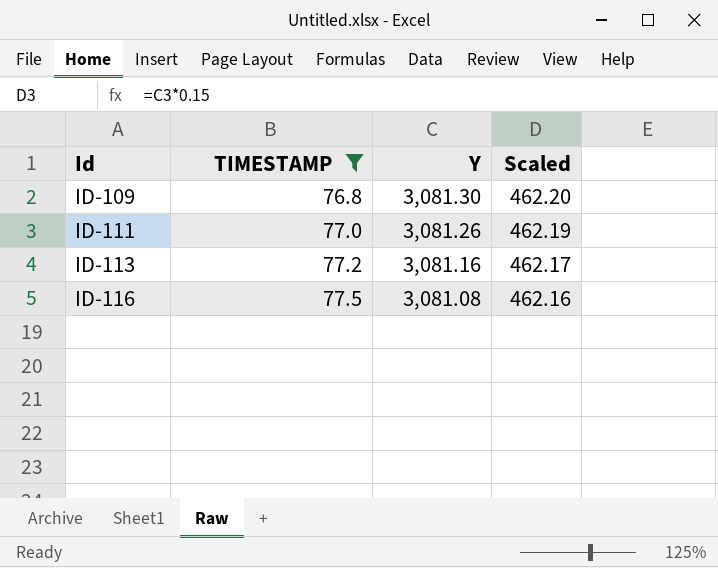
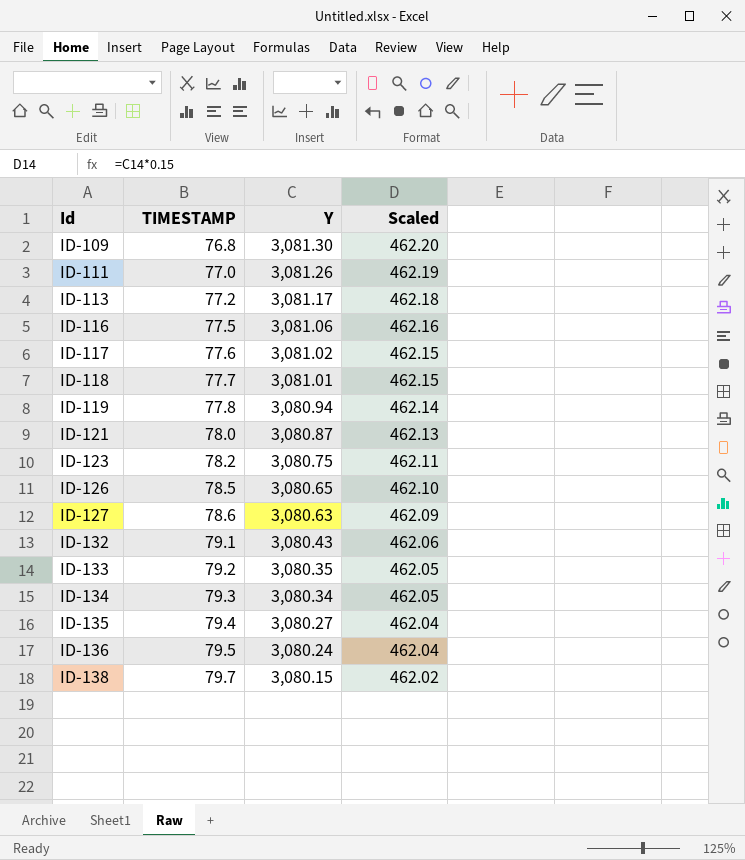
filter: TIMESTAMP <= 77.5 -> none
ID-113 | Y: 3,081.16 -> 3,081.17
ID-113 | Scaled: 462.17 -> 462.18
ID-116 | Y: 3,081.08 -> 3,081.06

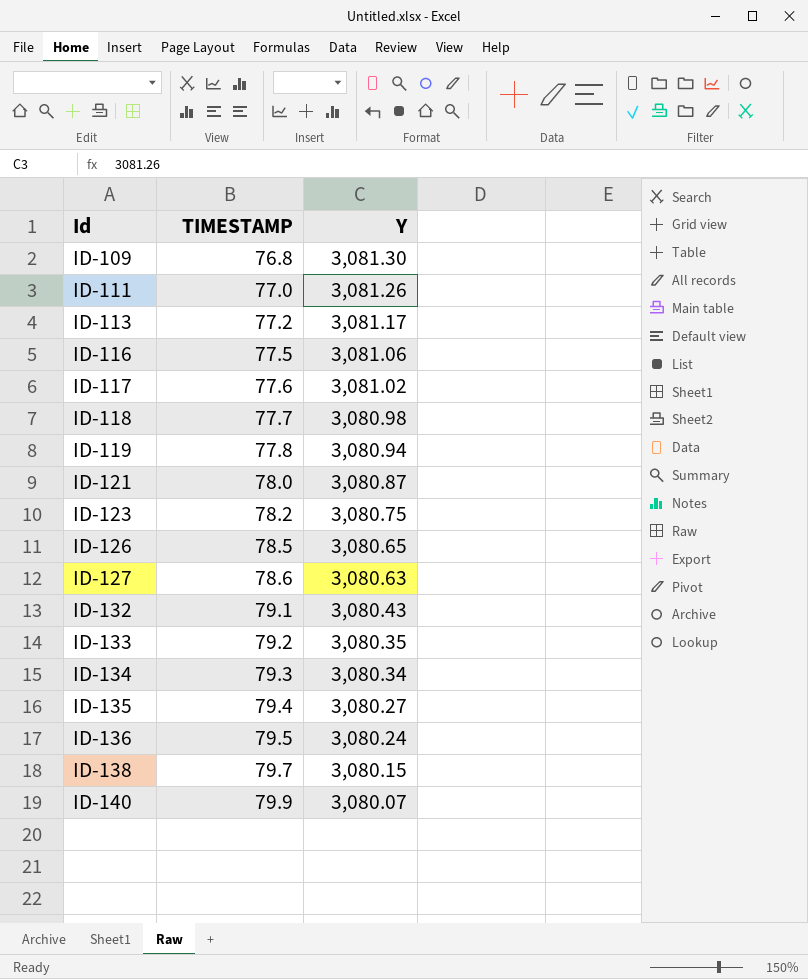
column Scaled | formula: [Y] * 0.15 -> none
ID-118 | Y: 3,081.01 -> 3,080.98
row ID-140: none -> 79.9 | 3,080.07

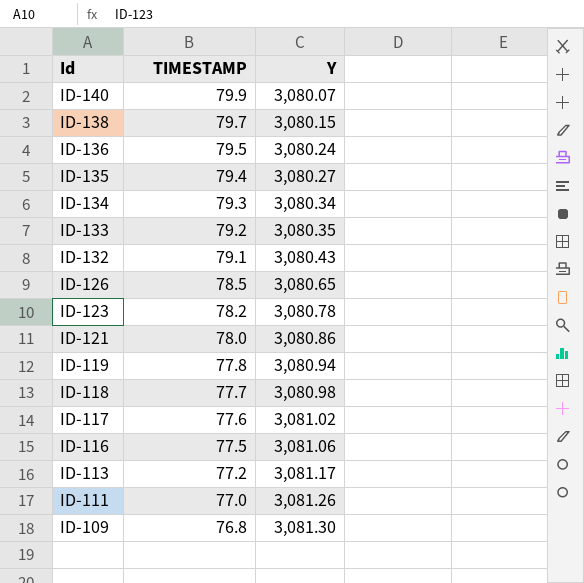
row order: Id ascending -> Id descending
row ID-127: 78.6 | 3,080.63 -> none
ID-123 | Y: 3,080.75 -> 3,080.78
ID-121 | Y: 3,080.87 -> 3,080.86

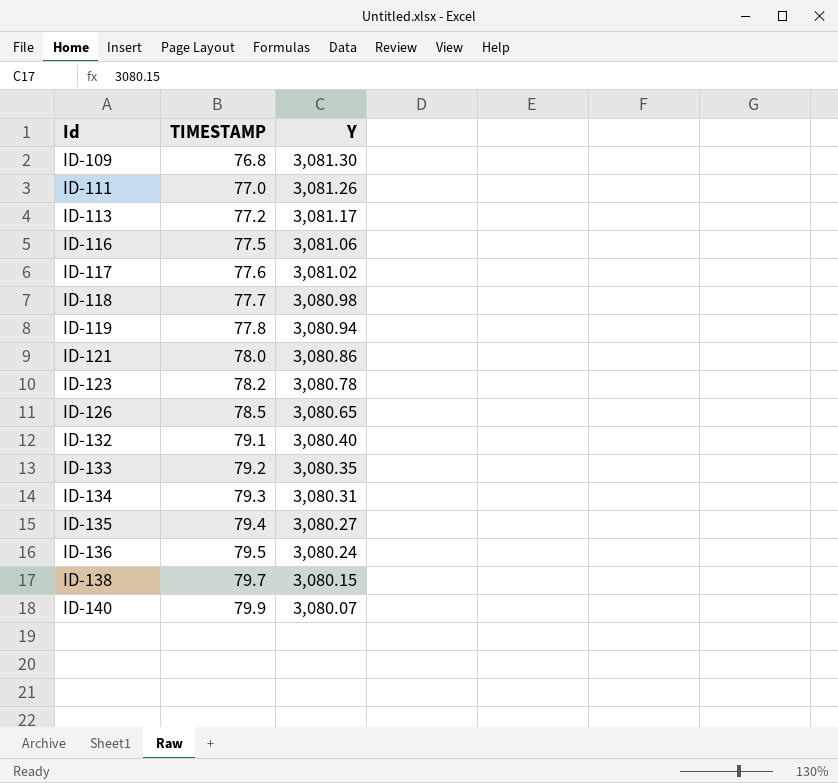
row order: Id descending -> Id ascending
ID-132 | Y: 3,080.43 -> 3,080.40
ID-134 | Y: 3,080.34 -> 3,080.31

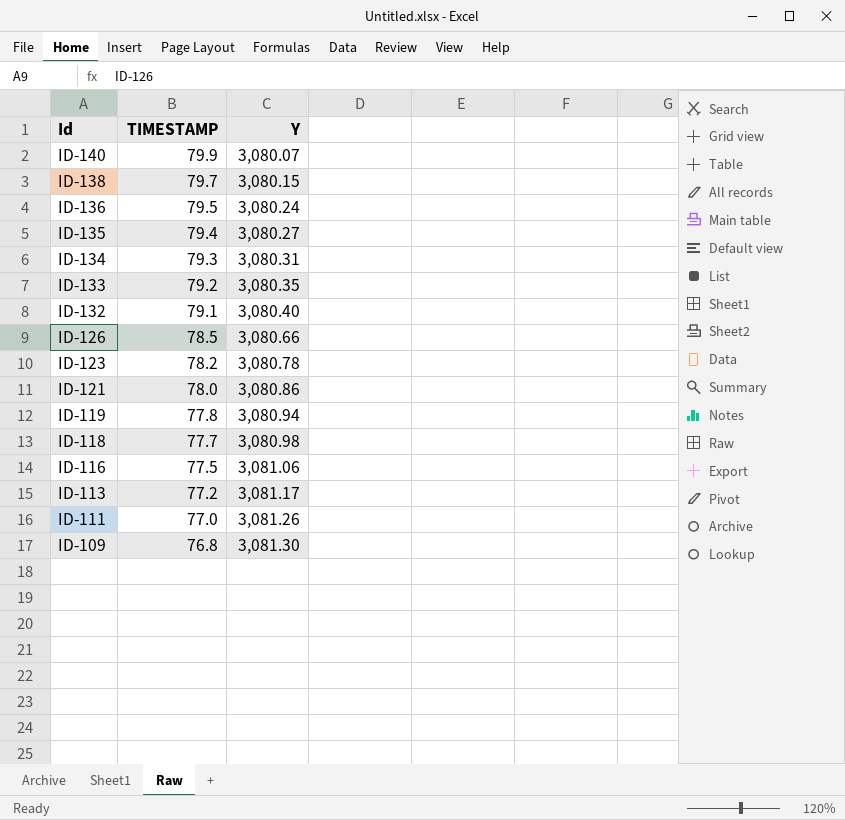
row order: Id ascending -> Id descending
row ID-117: 77.6 | 3,081.02 -> none
ID-126 | Y: 3,080.65 -> 3,080.66

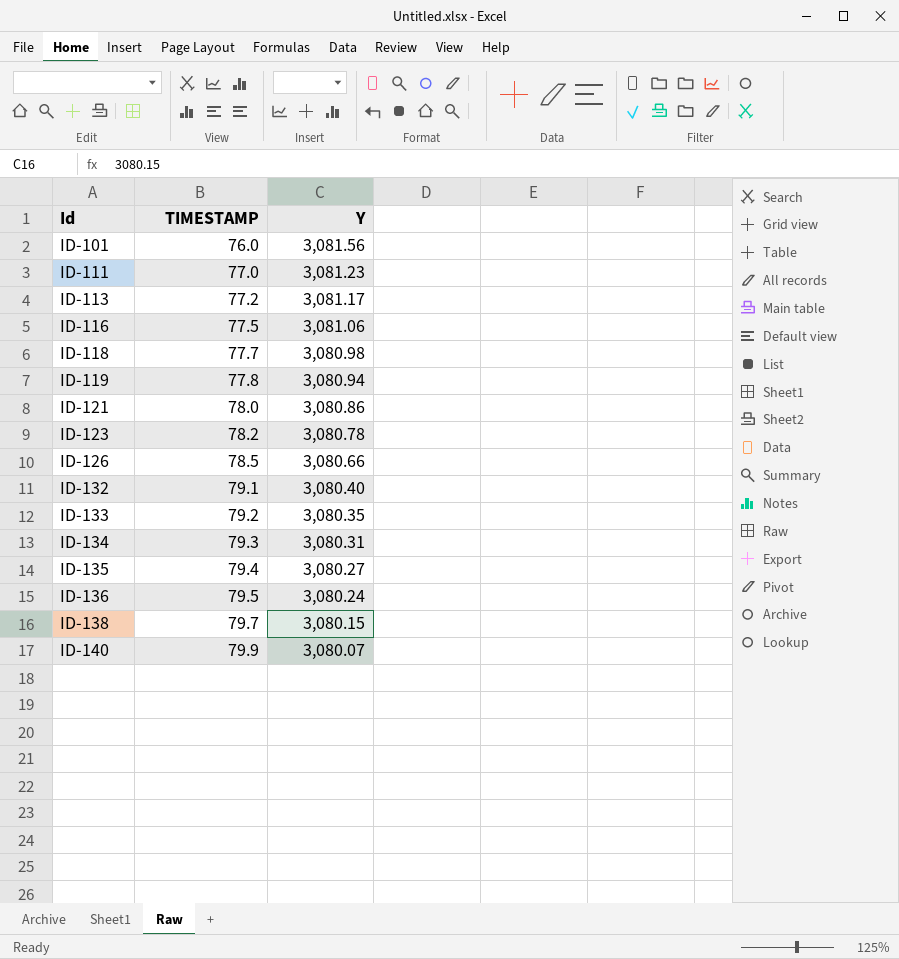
row order: Id descending -> Id ascending
row ID-109: 76.8 | 3,081.30 -> none
row ID-101: none -> 76.0 | 3,081.56
ID-111 | Y: 3,081.26 -> 3,081.23

